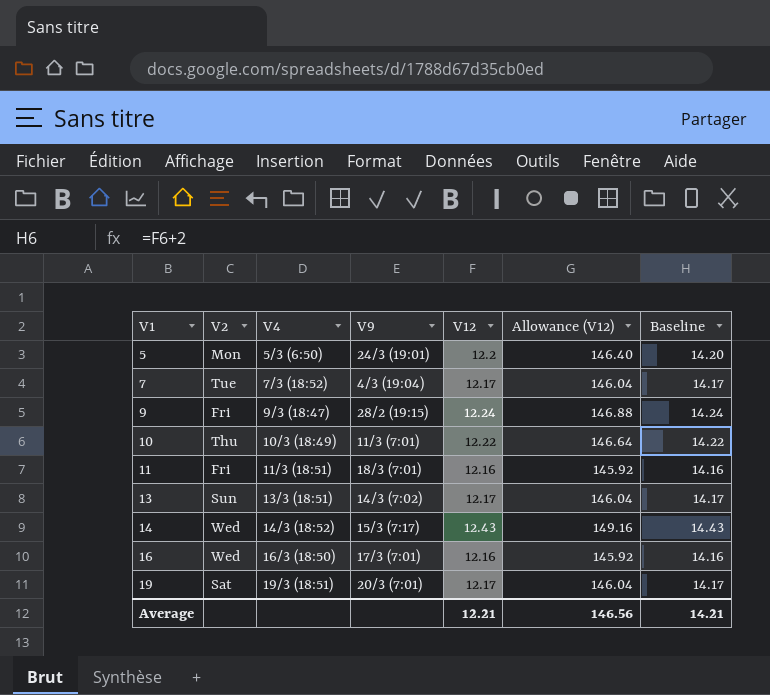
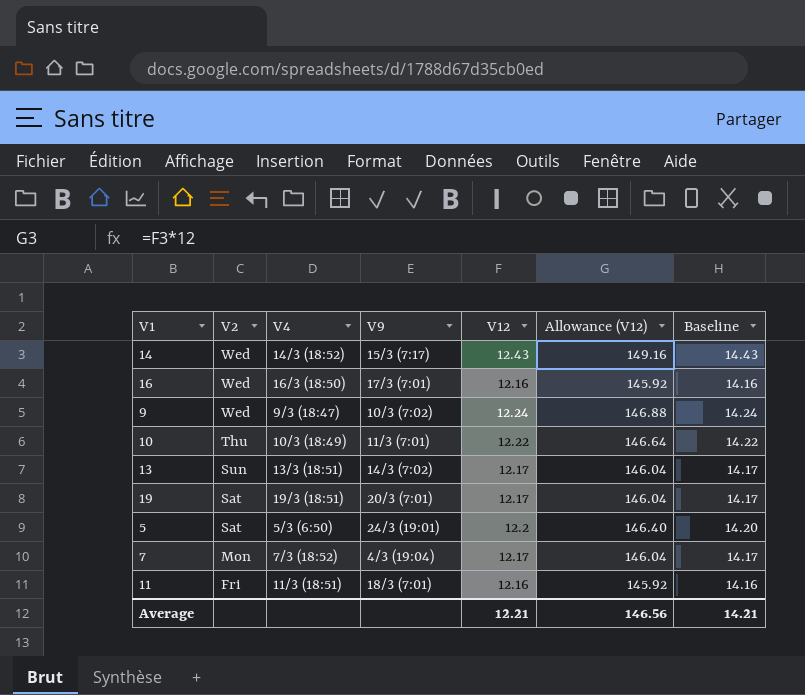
row order: V1 ascending -> V2 descending
9 | V2: Fri -> Wed
9 | V9: 28/2 (19:15) -> 10/3 (7:02)
5 | V2: Mon -> Sat
7 | V2: Tue -> Mon

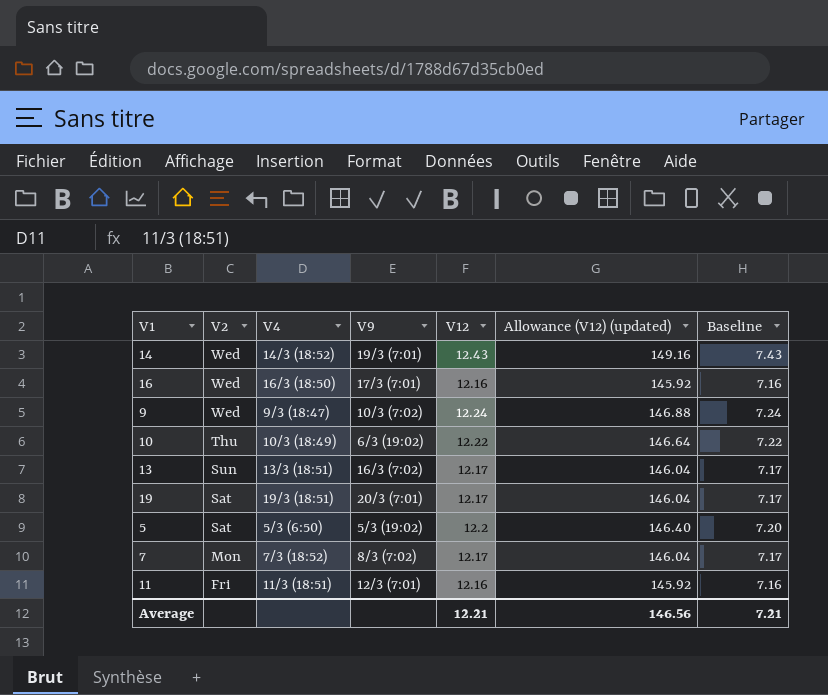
column name: Allowance (V12) -> Allowance (V12) (updated)
column Baseline | formula: [V12] + 2 -> [V12] - 5
14 | V9: 15/3 (7:17) -> 19/3 (7:01)
10 | V9: 11/3 (7:01) -> 6/3 (19:02)
13 | V9: 14/3 (7:02) -> 16/3 (7:02)
5 | V9: 24/3 (19:01) -> 5/3 (19:02)
7 | V9: 4/3 (19:04) -> 8/3 (7:02)
11 | V9: 18/3 (7:01) -> 12/3 (7:01)
Average | Baseline: 14.21 -> 7.21

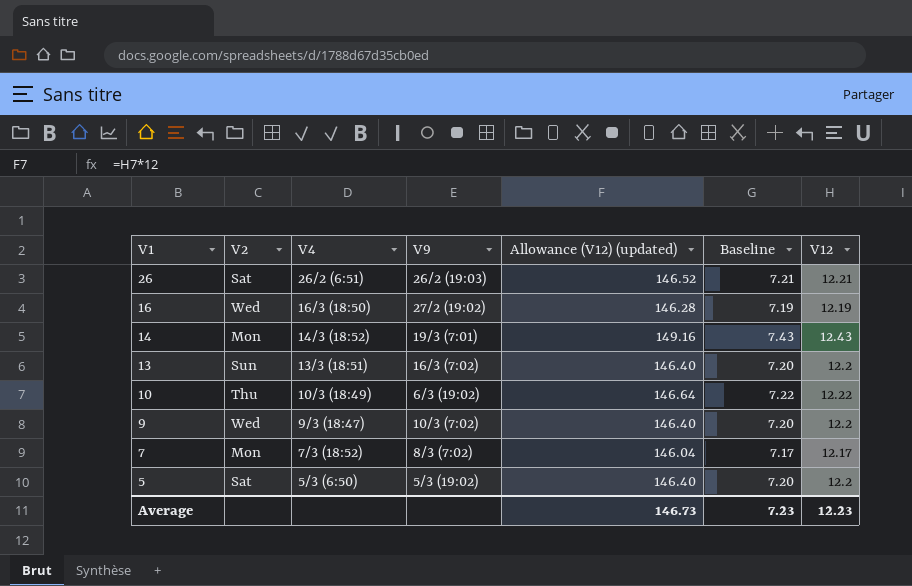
row order: V2 descending -> V1 descending
column V12 | position: 5 -> 7
row 19: Sat | 19/3 (18:51) | 20/3 (7:01) | 12.17 | 146.04 | 7.17 -> none
row 11: Fri | 11/3 (18:51) | 12/3 (7:01) | 12.16 | 145.92 | 7.16 -> none
row 26: none -> Sat | 26/2 (6:51) | 26/2 (19:03) | 146.52 | 7.21 | 12.21
16 | V9: 17/3 (7:01) -> 27/2 (19:02)
16 | Allowance (V12) (updated): 145.92 -> 146.28
16 | Baseline: 7.16 -> 7.19
16 | V12: 12.16 -> 12.19
14 | V2: Wed -> Mon
13 | Allowance (V12) (updated): 146.04 -> 146.40
13 | Baseline: 7.17 -> 7.20
13 | V12: 12.17 -> 12.2
9 | Allowance (V12) (updated): 146.88 -> 146.40
9 | Baseline: 7.24 -> 7.20
9 | V12: 12.24 -> 12.2
Average | Allowance (V12) (updated): 146.56 -> 146.73
Average | Baseline: 7.21 -> 7.23
Average | V12: 12.21 -> 12.23

